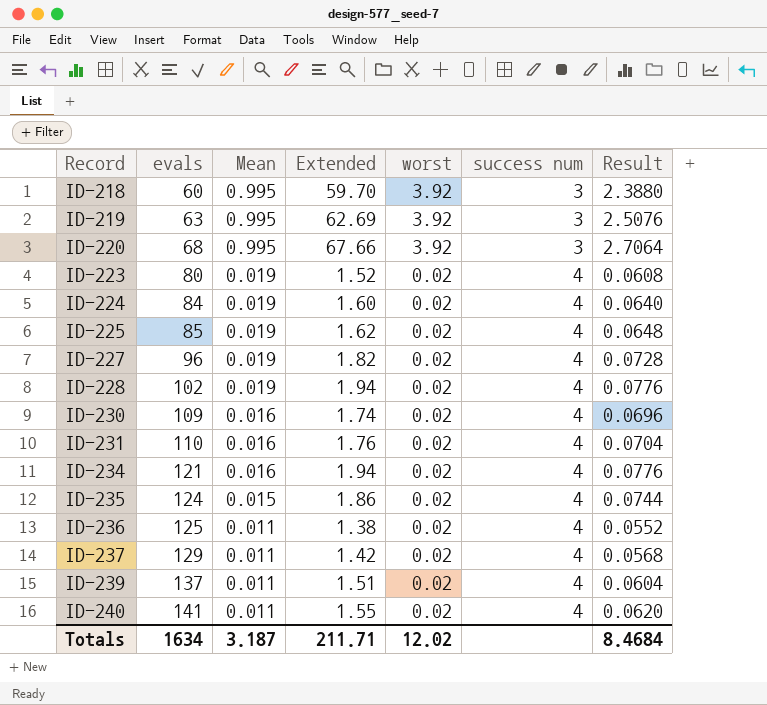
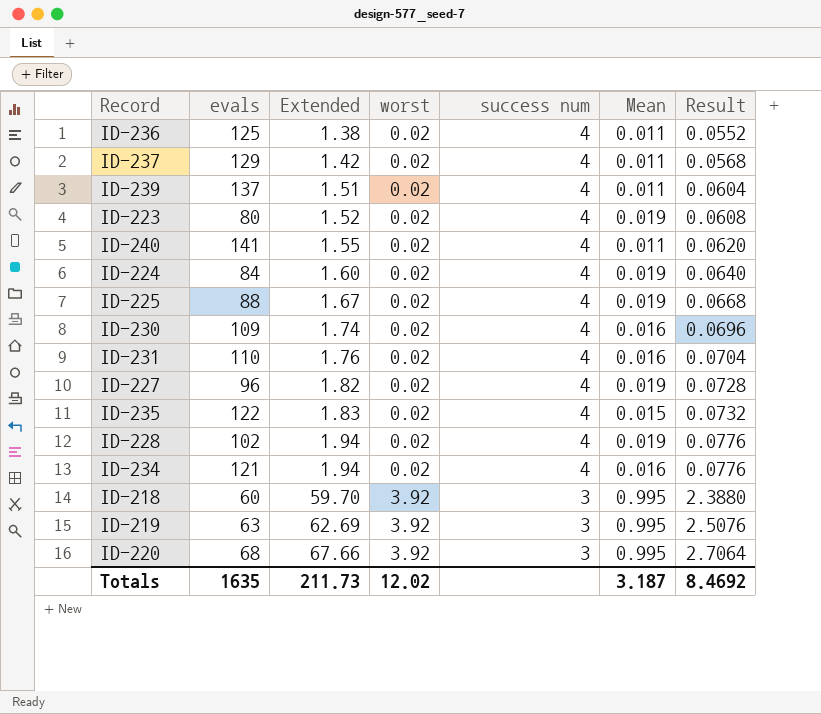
row order: Record ascending -> Extended ascending
column Mean | position: 3 -> 6
ID-225 | evals: 85 -> 88
ID-225 | Extended: 1.62 -> 1.67
ID-225 | Result: 0.0648 -> 0.0668
ID-235 | evals: 124 -> 122
ID-235 | Extended: 1.86 -> 1.83
ID-235 | Result: 0.0744 -> 0.0732
Totals | evals: 1634 -> 1635
Totals | Extended: 211.71 -> 211.73
Totals | Result: 8.4684 -> 8.4692

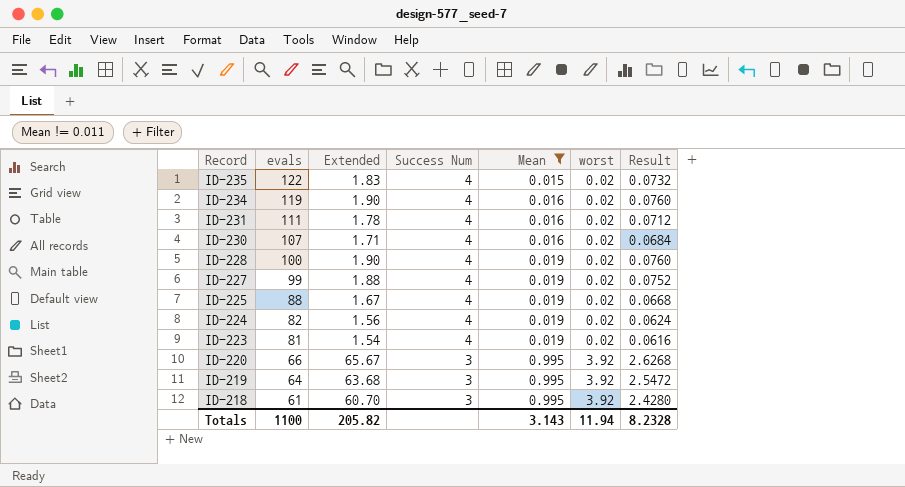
filter: none -> Mean != 0.011
row order: Extended ascending -> Record descending
column name: success num -> Success Num
column worst | position: 4 -> 6
ID-234 | evals: 121 -> 119
ID-234 | Extended: 1.94 -> 1.90
ID-234 | Result: 0.0776 -> 0.0760
ID-231 | evals: 110 -> 111
ID-231 | Extended: 1.76 -> 1.78
ID-231 | Result: 0.0704 -> 0.0712
ID-230 | evals: 109 -> 107
ID-230 | Extended: 1.74 -> 1.71
ID-230 | Result: 0.0696 -> 0.0684
ID-228 | evals: 102 -> 100
ID-228 | Extended: 1.94 -> 1.90
ID-228 | Result: 0.0776 -> 0.0760
ID-227 | evals: 96 -> 99
ID-227 | Extended: 1.82 -> 1.88
ID-227 | Result: 0.0728 -> 0.0752
ID-224 | evals: 84 -> 82
ID-224 | Extended: 1.60 -> 1.56
ID-224 | Result: 0.0640 -> 0.0624
ID-223 | evals: 80 -> 81
ID-223 | Extended: 1.52 -> 1.54
ID-223 | Result: 0.0608 -> 0.0616
ID-220 | evals: 68 -> 66
ID-220 | Extended: 67.66 -> 65.67
ID-220 | Result: 2.7064 -> 2.6268
ID-219 | evals: 63 -> 64
ID-219 | Extended: 62.69 -> 63.68
ID-219 | Result: 2.5076 -> 2.5472
ID-218 | evals: 60 -> 61
ID-218 | Extended: 59.70 -> 60.70
ID-218 | Result: 2.3880 -> 2.4280
Totals | evals: 1635 -> 1100
Totals | Extended: 211.73 -> 205.82
Totals | Mean: 3.187 -> 3.143
Totals | worst: 12.02 -> 11.94
Totals | Result: 8.4692 -> 8.2328

